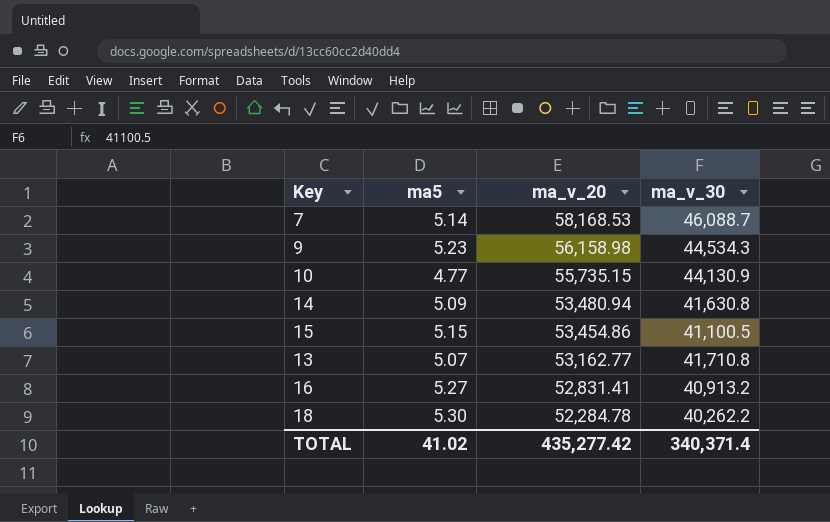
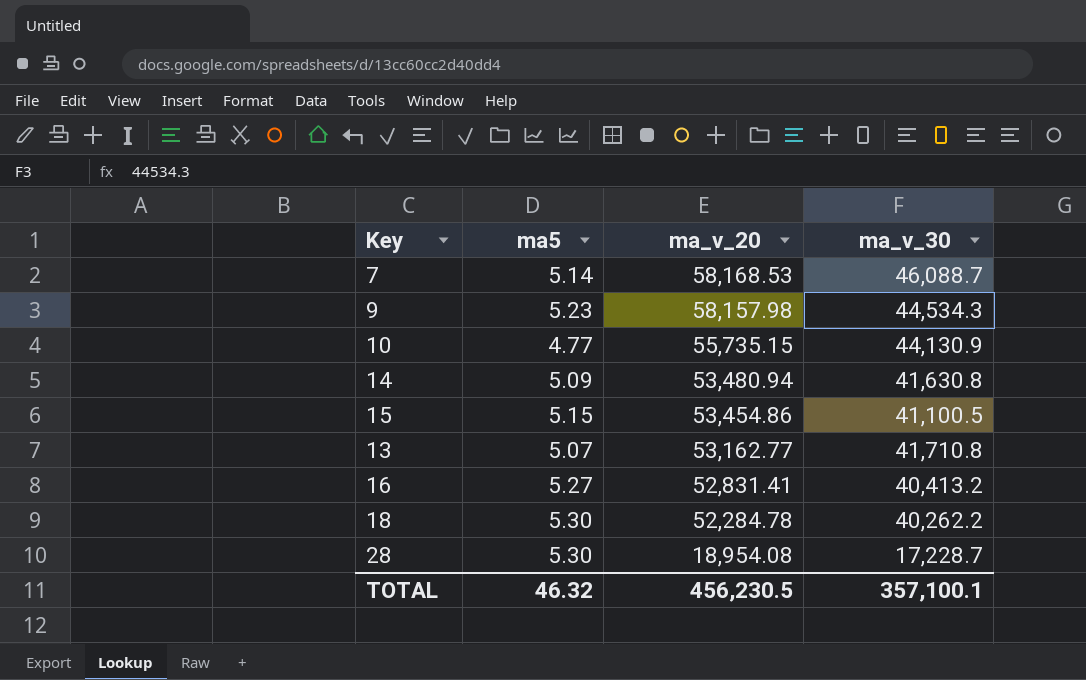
9 | ma_v_20: 56,158.98 -> 58,157.98
16 | ma_v_30: 40,913.2 -> 40,413.2
row 28: none -> 5.30 | 18,954.08 | 17,228.7
TOTAL | ma5: 41.02 -> 46.32
TOTAL | ma_v_20: 435,277.42 -> 456,230.5
TOTAL | ma_v_30: 340,371.4 -> 357,100.1

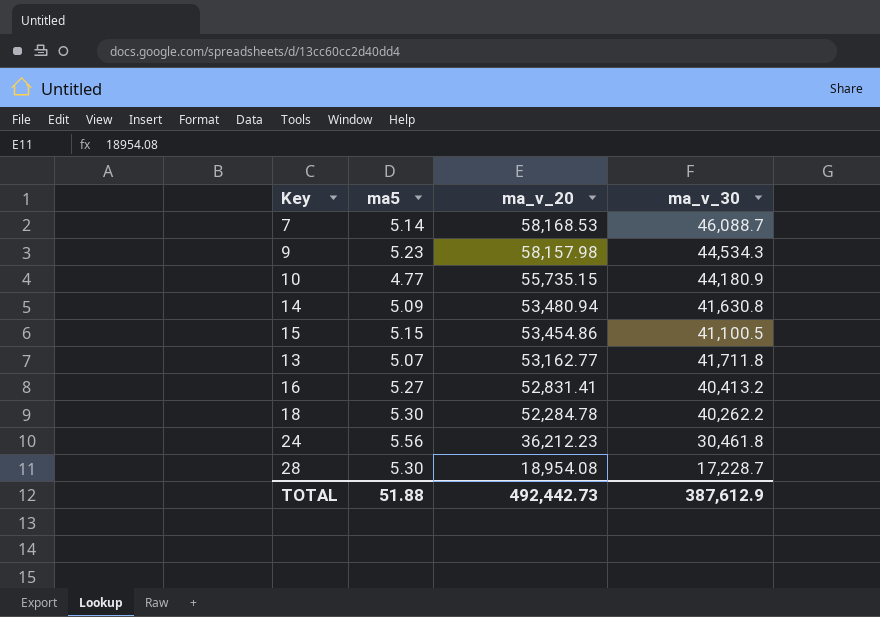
10 | ma_v_30: 44,130.9 -> 44,180.9
13 | ma_v_30: 41,710.8 -> 41,711.8
row 24: none -> 5.56 | 36,212.23 | 30,461.8
TOTAL | ma5: 46.32 -> 51.88
TOTAL | ma_v_20: 456,230.5 -> 492,442.73
TOTAL | ma_v_30: 357,100.1 -> 387,612.9

